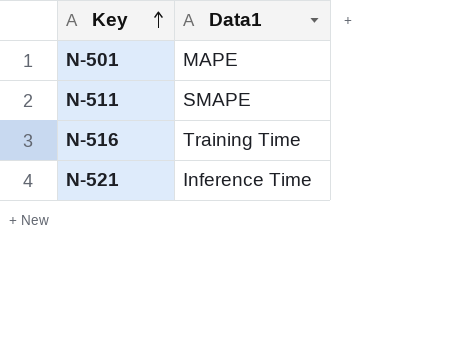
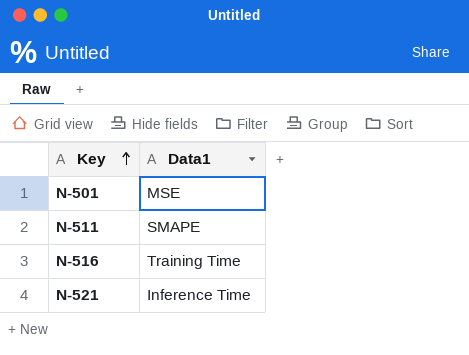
N-501 | Data1: MAPE -> MSE

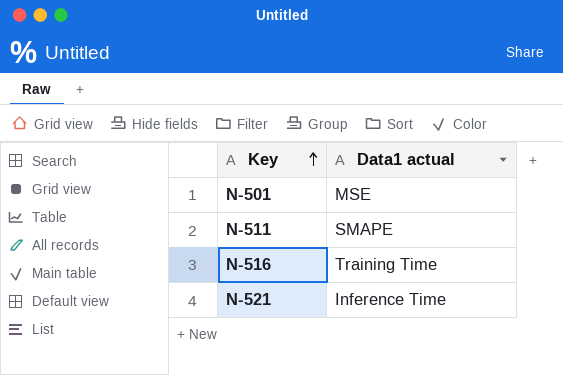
column name: Data1 -> Data1 actual

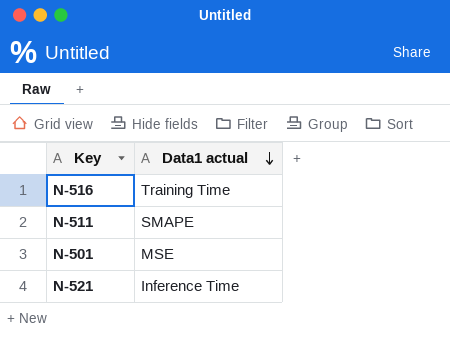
row order: Key ascending -> Data1 actual descending

